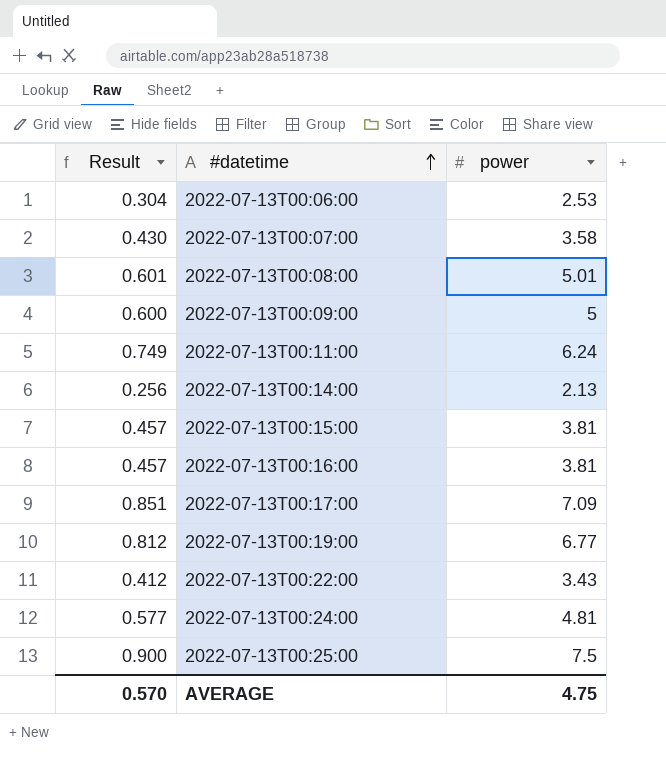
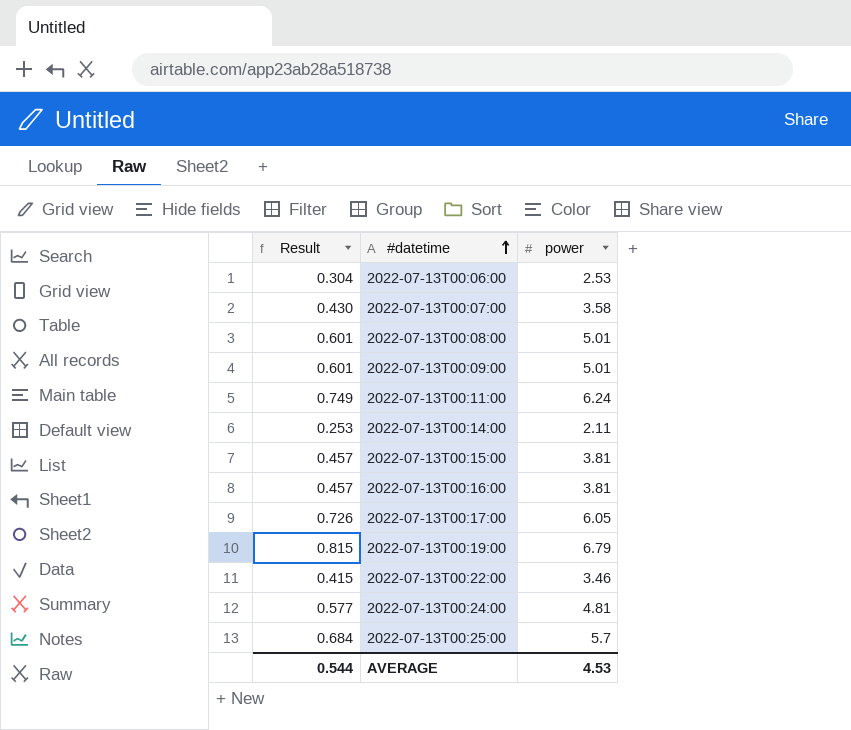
2022-07-13T00:09:00 | Result: 0.600 -> 0.601
2022-07-13T00:09:00 | power: 5 -> 5.01
2022-07-13T00:14:00 | Result: 0.256 -> 0.253
2022-07-13T00:14:00 | power: 2.13 -> 2.11
2022-07-13T00:17:00 | Result: 0.851 -> 0.726
2022-07-13T00:17:00 | power: 7.09 -> 6.05
2022-07-13T00:19:00 | Result: 0.812 -> 0.815
2022-07-13T00:19:00 | power: 6.77 -> 6.79
2022-07-13T00:22:00 | Result: 0.412 -> 0.415
2022-07-13T00:22:00 | power: 3.43 -> 3.46
2022-07-13T00:25:00 | Result: 0.900 -> 0.684
2022-07-13T00:25:00 | power: 7.5 -> 5.7
AVERAGE | Result: 0.570 -> 0.544
AVERAGE | power: 4.75 -> 4.53

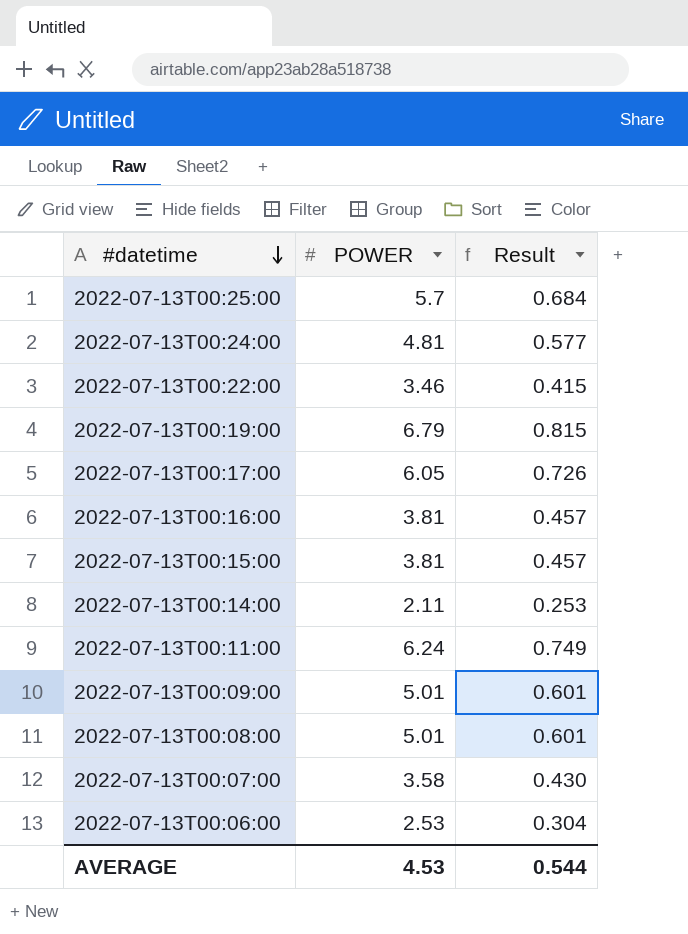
row order: #datetime ascending -> #datetime descending
column name: power -> POWER
column Result | position: 1 -> 3

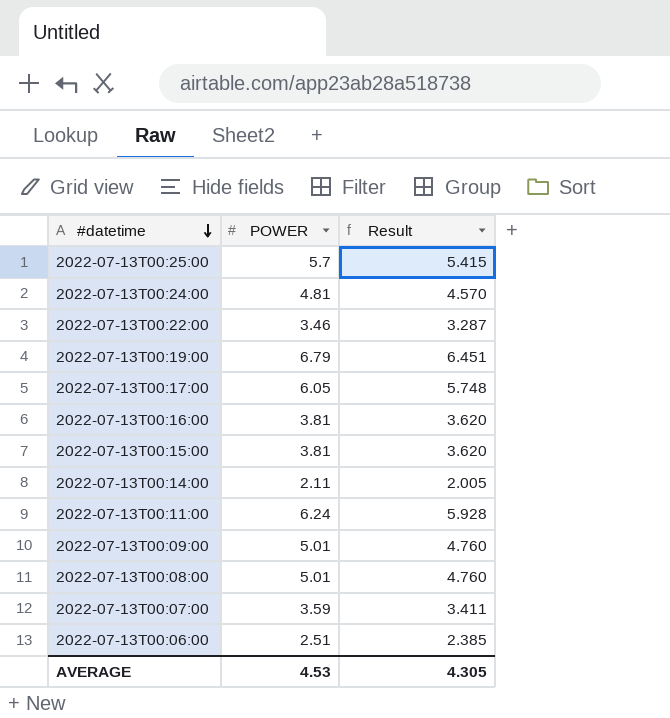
column Result | formula: [POWER] * 0.12 -> [POWER] * 0.95
2022-07-13T00:07:00 | POWER: 3.58 -> 3.59
2022-07-13T00:06:00 | POWER: 2.53 -> 2.51
AVERAGE | Result: 0.544 -> 4.305

